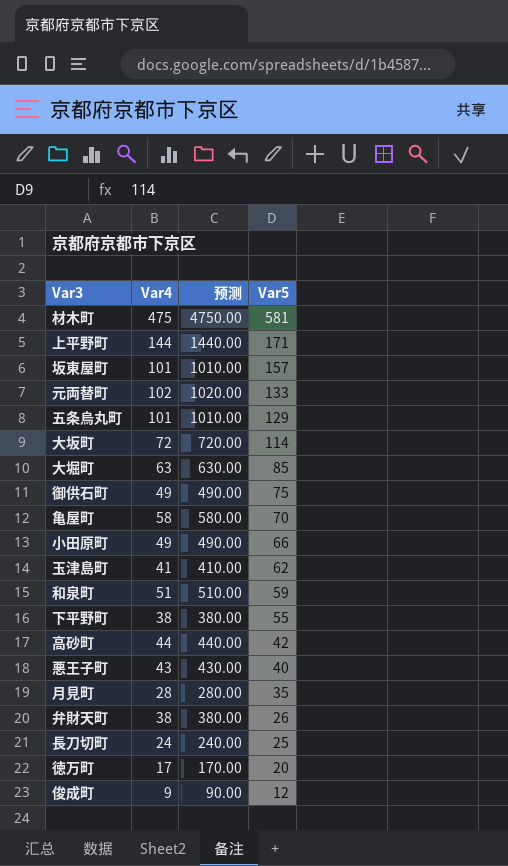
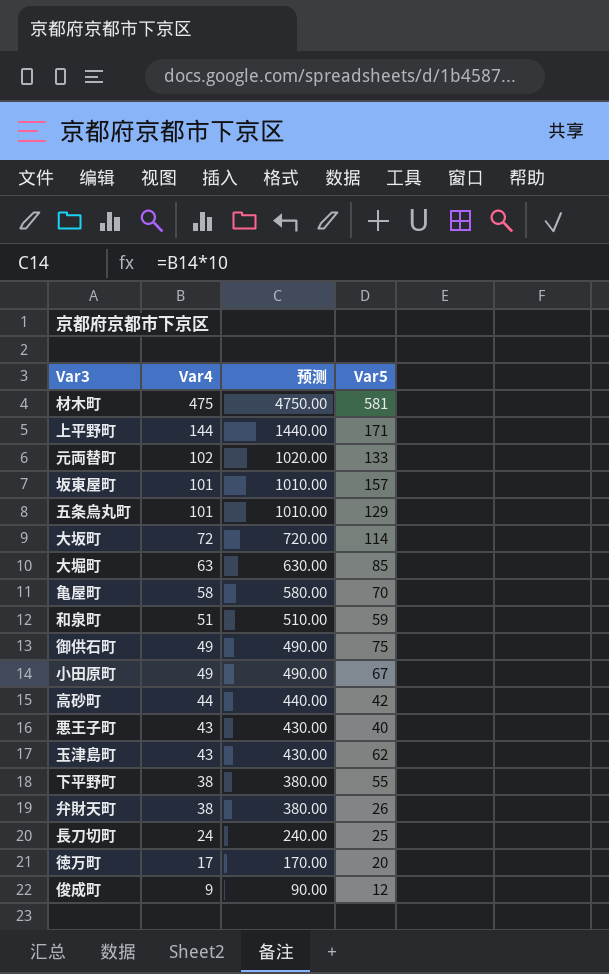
row order: Var5 descending -> Var4 descending
row 月見町: 28 | 280.00 | 35 -> none
小田原町 | Var5: 66 -> 67
玉津島町 | Var4: 41 -> 43
玉津島町 | 预测: 410.00 -> 430.00

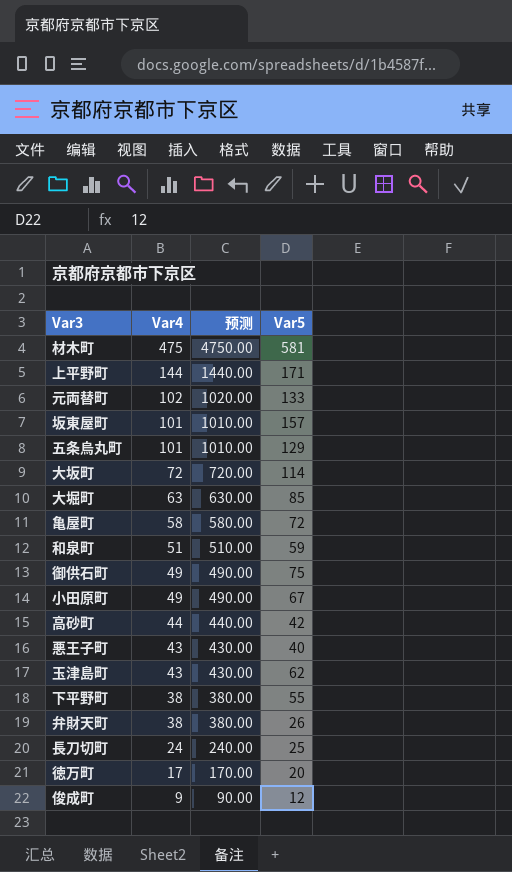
亀屋町 | Var5: 70 -> 72

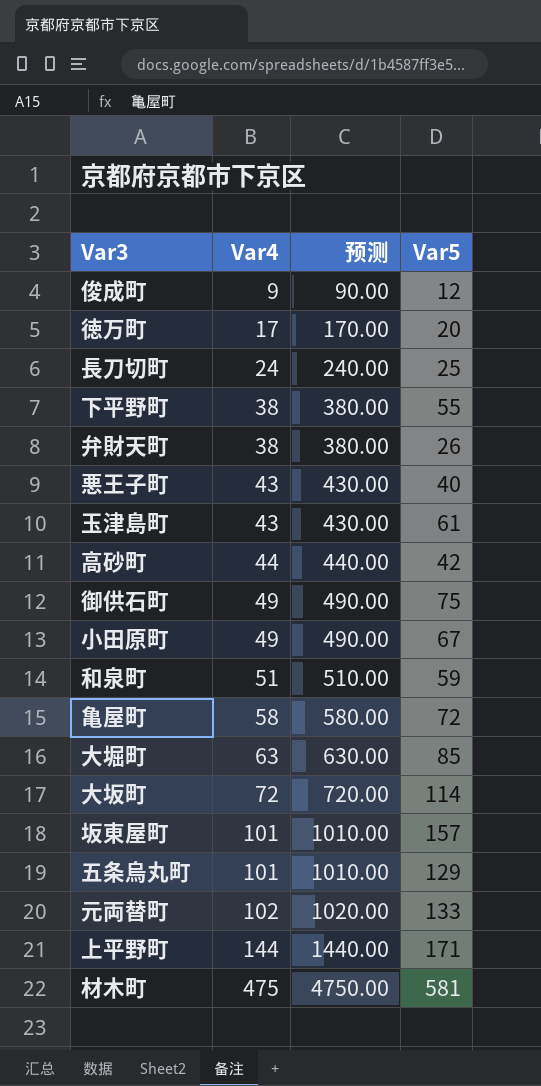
row order: Var4 descending -> Var4 ascending
玉津島町 | Var5: 62 -> 61

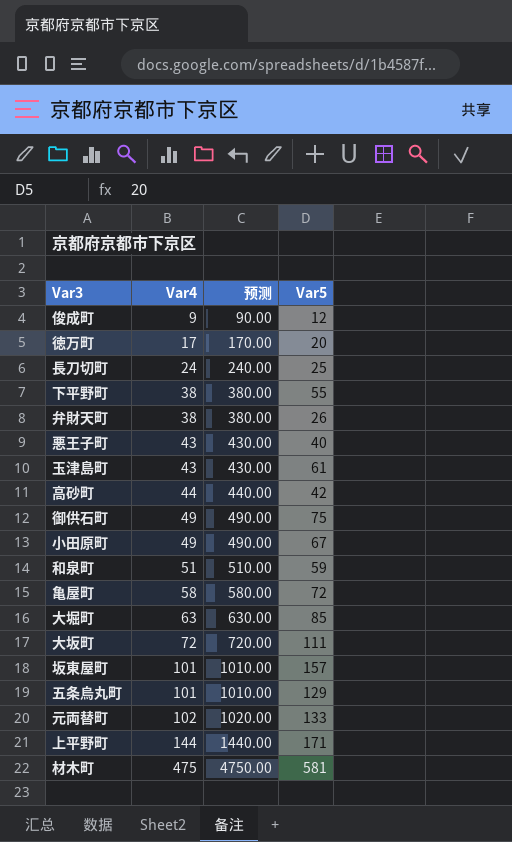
大坂町 | Var5: 114 -> 111

